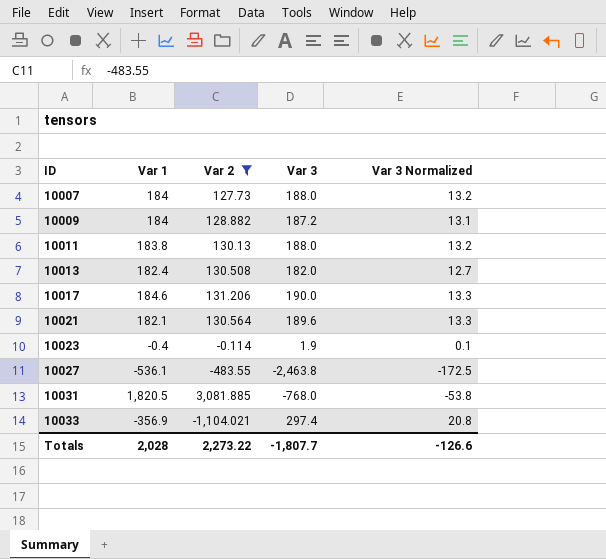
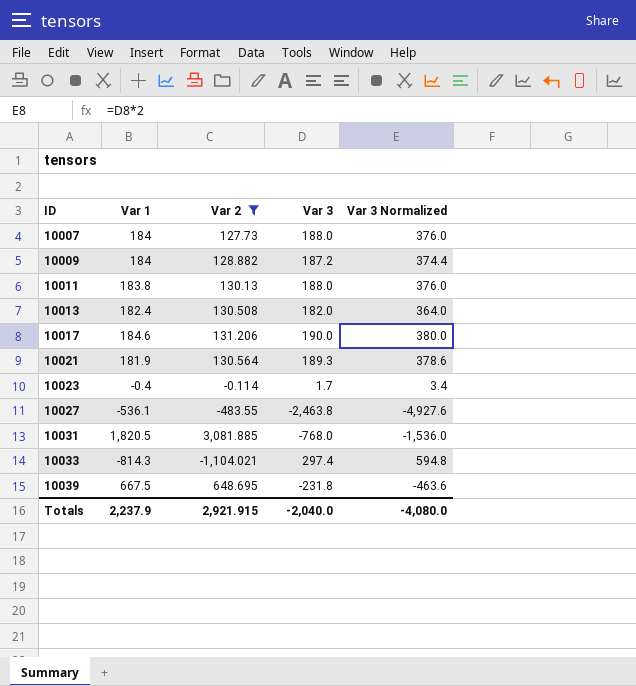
column Var 3 Normalized | formula: [Var 3] * 0.07 -> [Var 3] * 2
10021 | Var 1: 182.1 -> 181.9
10021 | Var 3: 189.6 -> 189.3
10023 | Var 3: 1.9 -> 1.7
10033 | Var 1: -356.9 -> -814.3
row 10039: none -> 667.5 | 648.695 | -231.8 | -463.6
Totals | Var 1: 2,028 -> 2,237.9
Totals | Var 2: 2,273.22 -> 2,921.915
Totals | Var 3: -1,807.7 -> -2,040.0
Totals | Var 3 Normalized: -126.6 -> -4,080.0

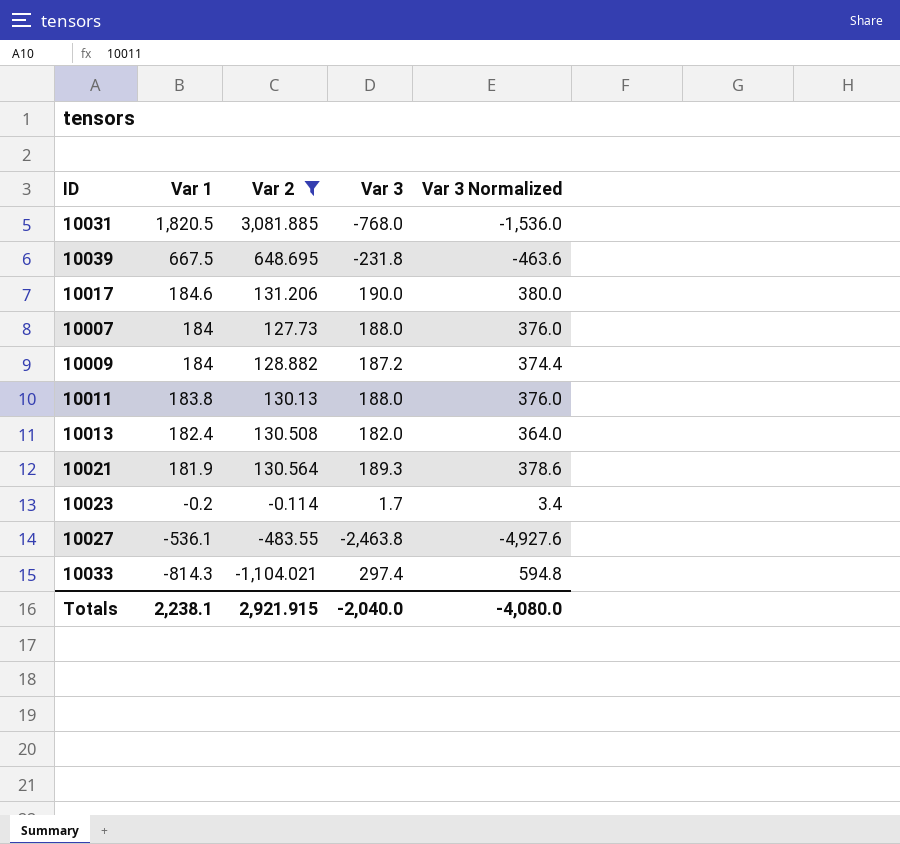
row order: ID ascending -> Var 1 descending
10023 | Var 1: -0.4 -> -0.2
Totals | Var 1: 2,237.9 -> 2,238.1

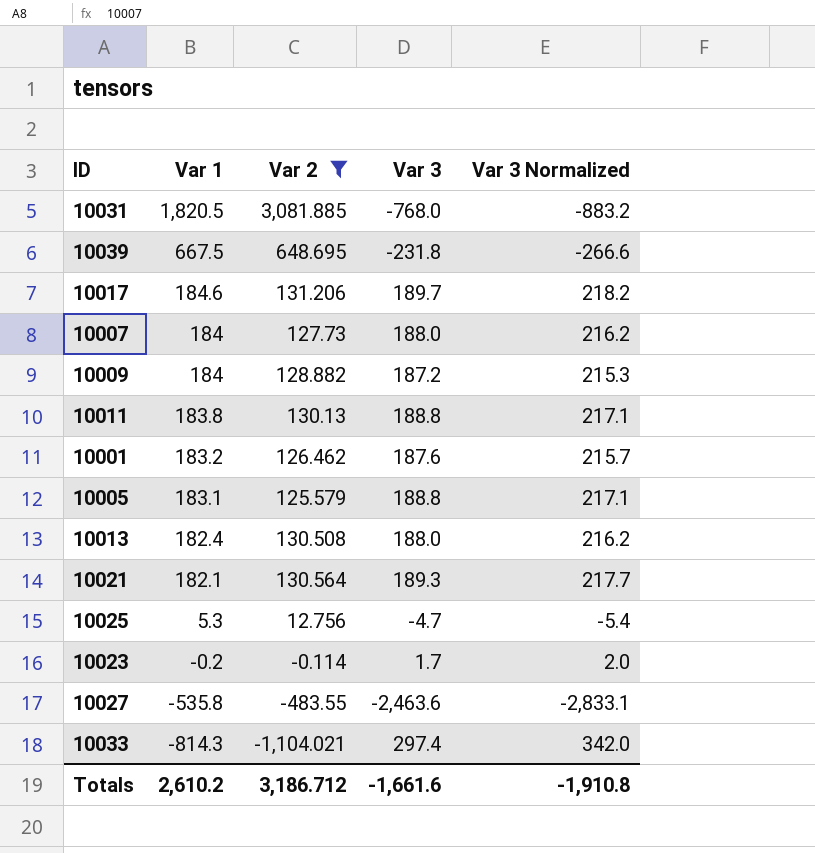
column Var 3 Normalized | formula: [Var 3] * 2 -> [Var 3] * 1.15
10017 | Var 3: 190.0 -> 189.7
10011 | Var 3: 188.0 -> 188.8
row 10001: none -> 183.2 | 126.462 | 187.6 | 215.7
row 10005: none -> 183.1 | 125.579 | 188.8 | 217.1
10013 | Var 3: 182.0 -> 188.0
10021 | Var 1: 181.9 -> 182.1
row 10025: none -> 5.3 | 12.756 | -4.7 | -5.4
10027 | Var 1: -536.1 -> -535.8
10027 | Var 3: -2,463.8 -> -2,463.6
Totals | Var 1: 2,238.1 -> 2,610.2
Totals | Var 2: 2,921.915 -> 3,186.712
Totals | Var 3: -2,040.0 -> -1,661.6
Totals | Var 3 Normalized: -4,080.0 -> -1,910.8

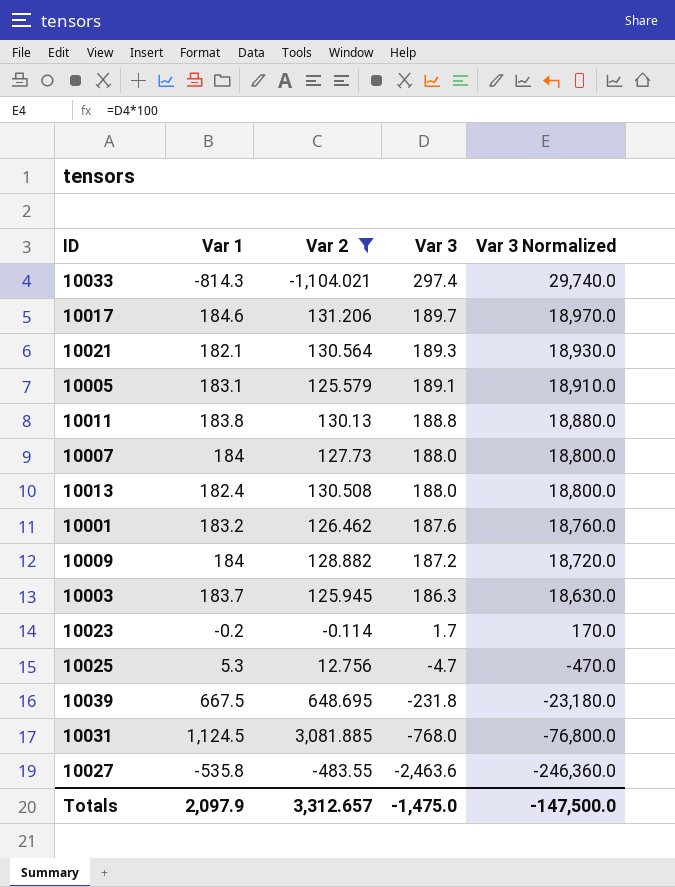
row order: Var 1 descending -> Var 3 descending
column Var 3 Normalized | formula: [Var 3] * 1.15 -> [Var 3] * 100
10005 | Var 3: 188.8 -> 189.1
row 10003: none -> 183.7 | 125.945 | 186.3 | 18,630.0
10031 | Var 1: 1,820.5 -> 1,124.5
Totals | Var 1: 2,610.2 -> 2,097.9
Totals | Var 2: 3,186.712 -> 3,312.657
Totals | Var 3: -1,661.6 -> -1,475.0
Totals | Var 3 Normalized: -1,910.8 -> -147,500.0

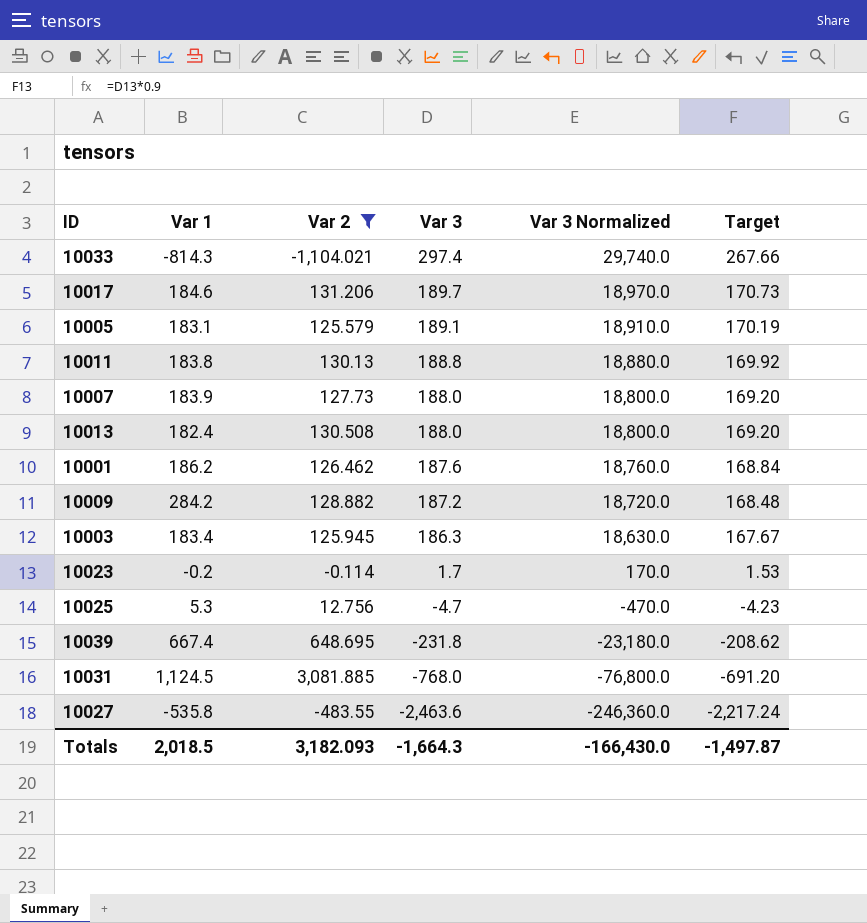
column Target | formula: none -> [Var 3] * 0.9
row 10021: 182.1 | 130.564 | 189.3 | 18,930.0 -> none
10007 | Var 1: 184 -> 183.9
10001 | Var 1: 183.2 -> 186.2
10009 | Var 1: 184 -> 284.2
10003 | Var 1: 183.7 -> 183.4
10039 | Var 1: 667.5 -> 667.4
Totals | Var 1: 2,097.9 -> 2,018.5
Totals | Var 2: 3,312.657 -> 3,182.093
Totals | Var 3: -1,475.0 -> -1,664.3
Totals | Var 3 Normalized: -147,500.0 -> -166,430.0

